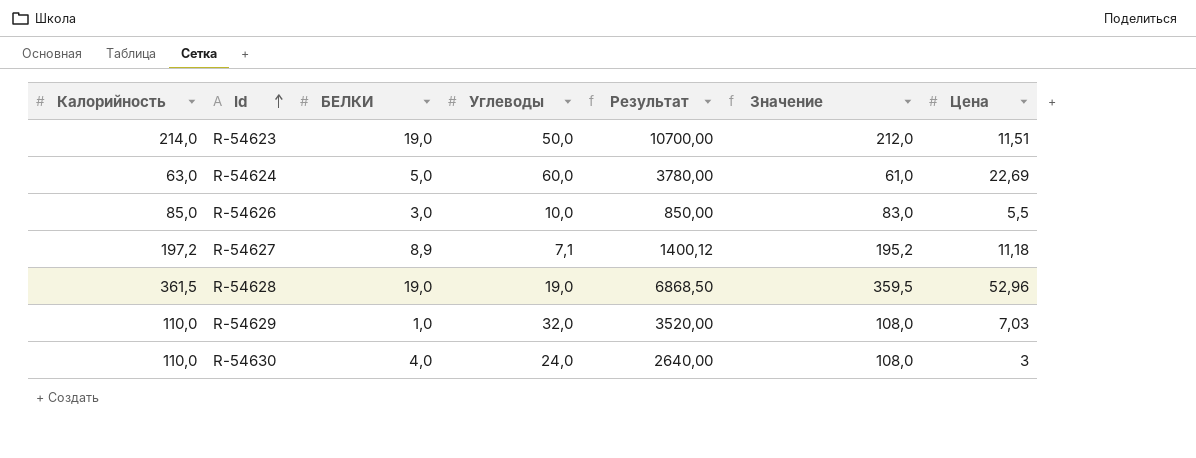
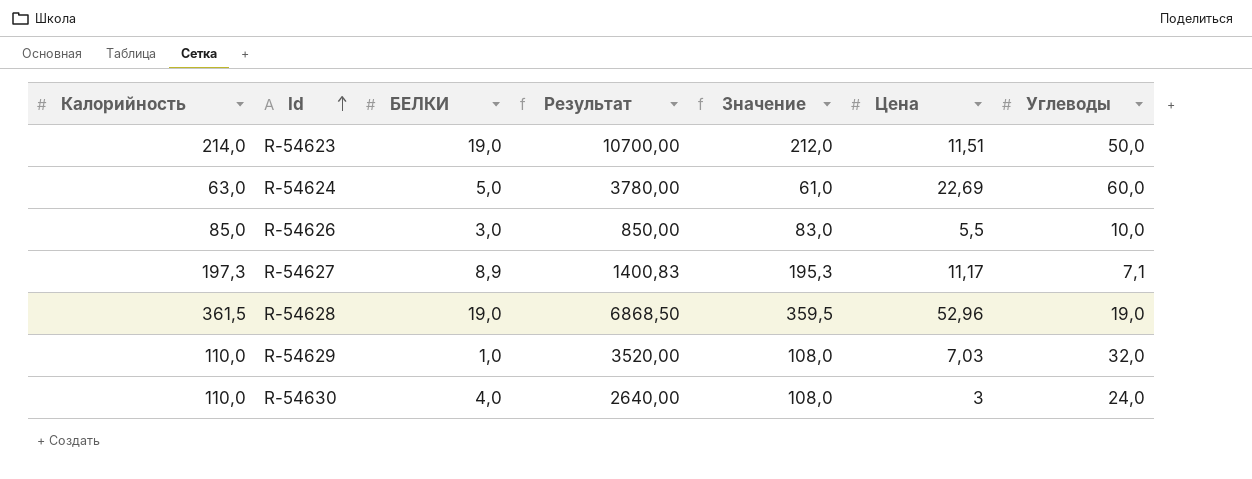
column Углеводы | position: 4 -> 7
R-54627 | Калорийность: 197,2 -> 197,3
R-54627 | Результат: 1400,12 -> 1400,83
R-54627 | Значение: 195,2 -> 195,3
R-54627 | Цена: 11,18 -> 11,17

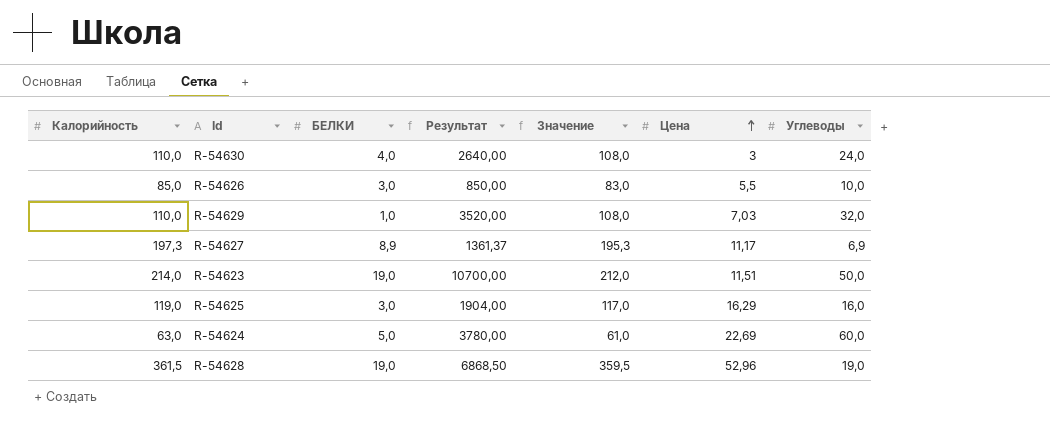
row order: Id ascending -> Цена ascending
R-54627 | Результат: 1400,83 -> 1361,37
R-54627 | Углеводы: 7,1 -> 6,9
row R-54625: none -> 119,0 | 3,0 | 1904,00 | 117,0 | 16,29 | 16,0

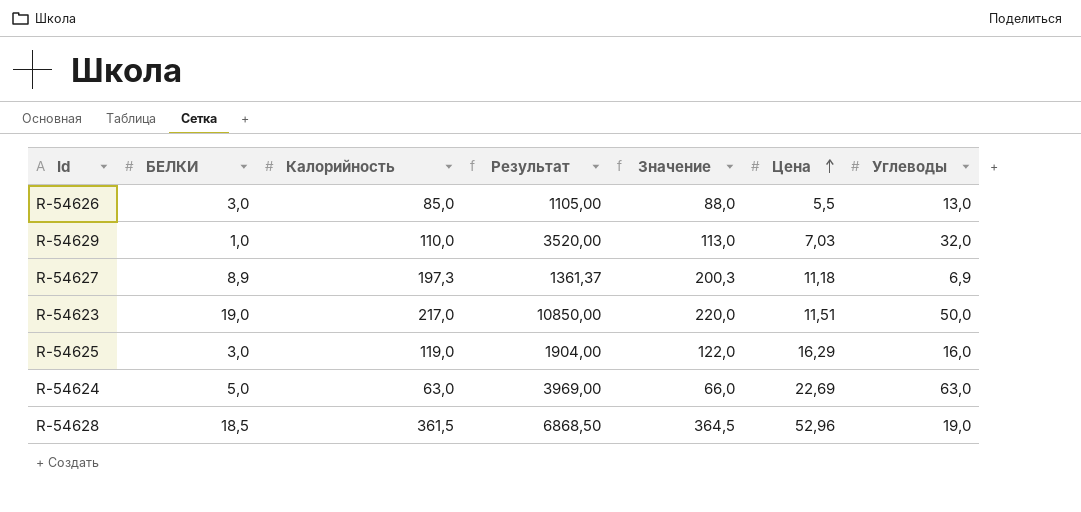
column Калорийность | position: 1 -> 3
column Значение | formula: [Калорийность] - 2 -> [Калорийность] + 3
row R-54630: 110,0 | 4,0 | 2640,00 | 108,0 | 3 | 24,0 -> none
R-54626 | Результат: 850,00 -> 1105,00
R-54626 | Углеводы: 10,0 -> 13,0
R-54627 | Цена: 11,17 -> 11,18
R-54623 | Калорийность: 214,0 -> 217,0
R-54623 | Результат: 10700,00 -> 10850,00
R-54624 | Результат: 3780,00 -> 3969,00
R-54624 | Углеводы: 60,0 -> 63,0
R-54628 | БЕЛКИ: 19,0 -> 18,5

